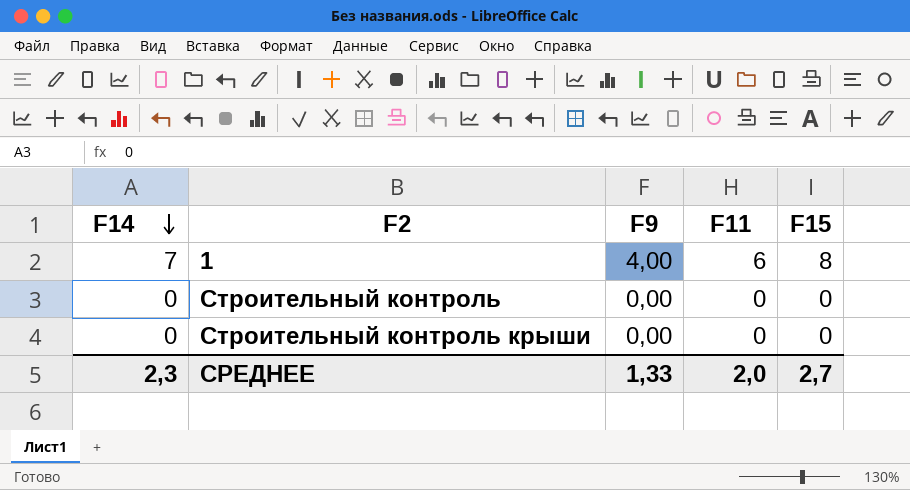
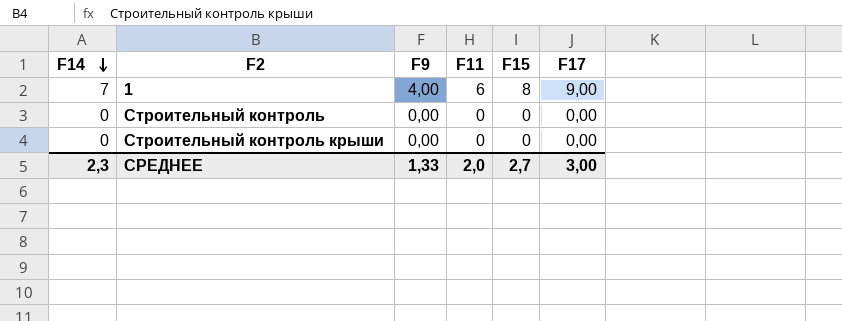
column F17 | position: none -> 6

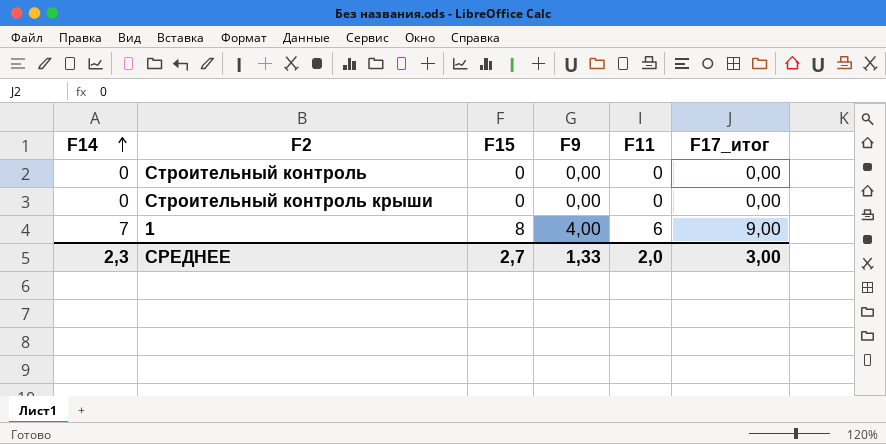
row order: F14 descending -> F14 ascending
column F15 | position: 5 -> 3
column name: F17 -> F17_итог

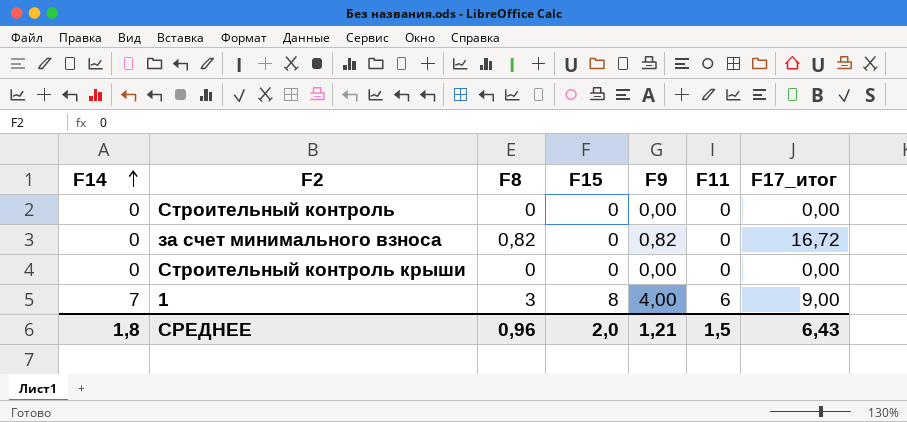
column F8 | position: none -> 3
row за счет минимального взноса: none -> 0 | 0,82 | 0 | 0,82 | 0 | 16,72
СРЕДНЕЕ | F14: 2,3 -> 1,8
СРЕДНЕЕ | F15: 2,7 -> 2,0
СРЕДНЕЕ | F9: 1,33 -> 1,21
СРЕДНЕЕ | F11: 2,0 -> 1,5
СРЕДНЕЕ | F17_итог: 3,00 -> 6,43

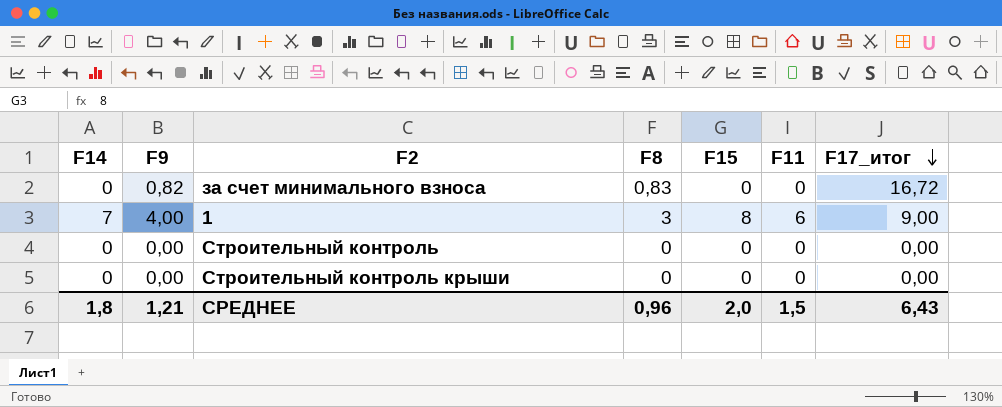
row order: F14 ascending -> F17_итог descending
column F9 | position: 5 -> 2
за счет минимального взноса | F8: 0,82 -> 0,83

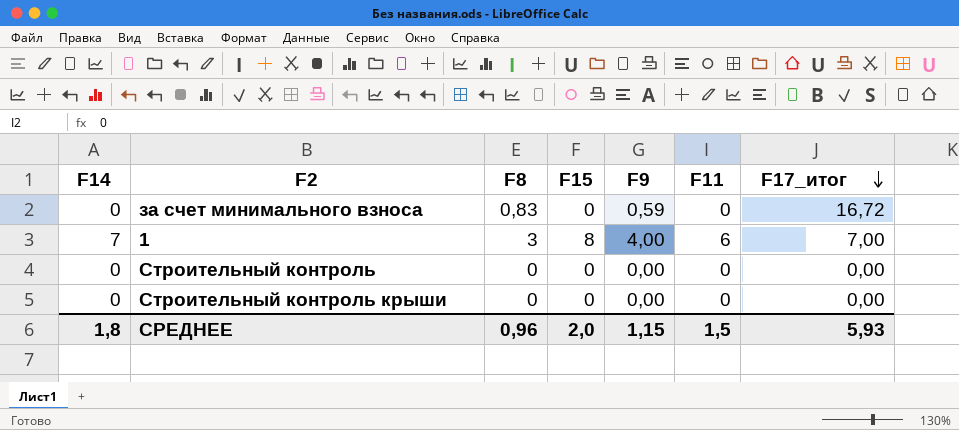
column F9 | position: 2 -> 5
за счет минимального взноса | F9: 0,82 -> 0,59
1 | F17_итог: 9,00 -> 7,00
СРЕДНЕЕ | F9: 1,21 -> 1,15
СРЕДНЕЕ | F17_итог: 6,43 -> 5,93

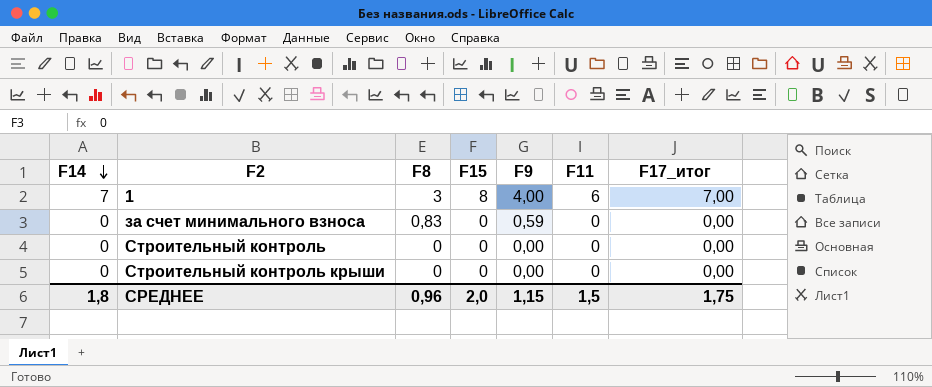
row order: F17_итог descending -> F14 descending
за счет минимального взноса | F17_итог: 16,72 -> 0,00
СРЕДНЕЕ | F17_итог: 5,93 -> 1,75

